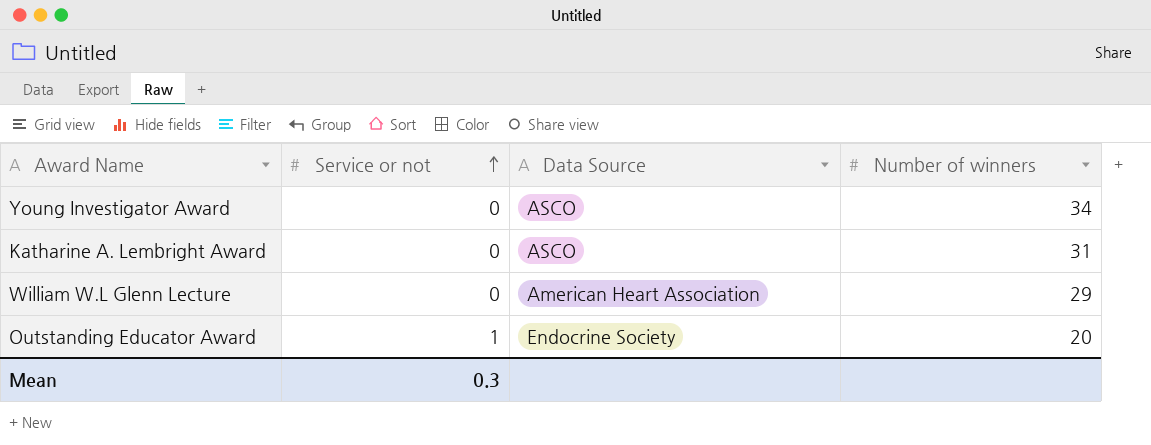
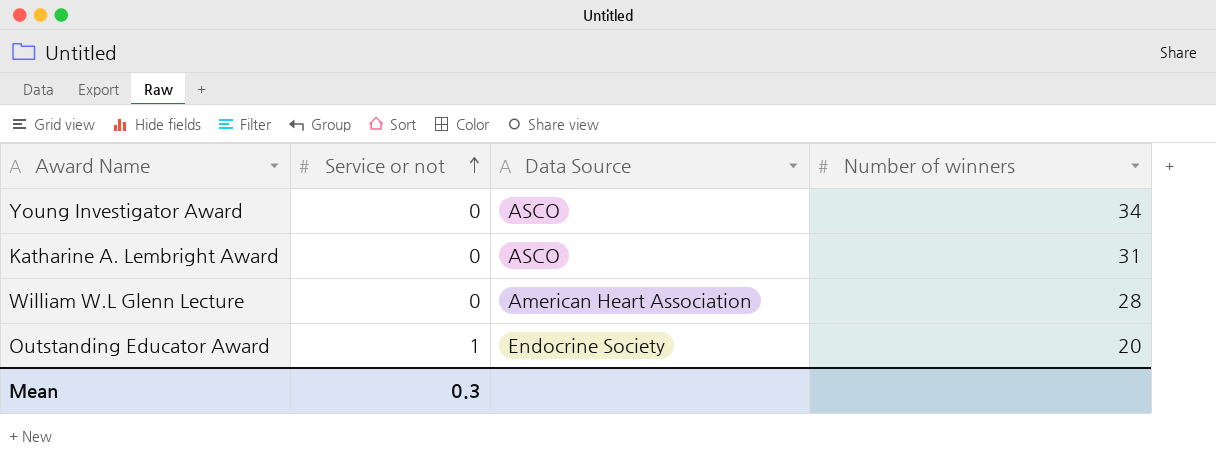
William W.L Glenn Lecture | Number of winners: 29 -> 28

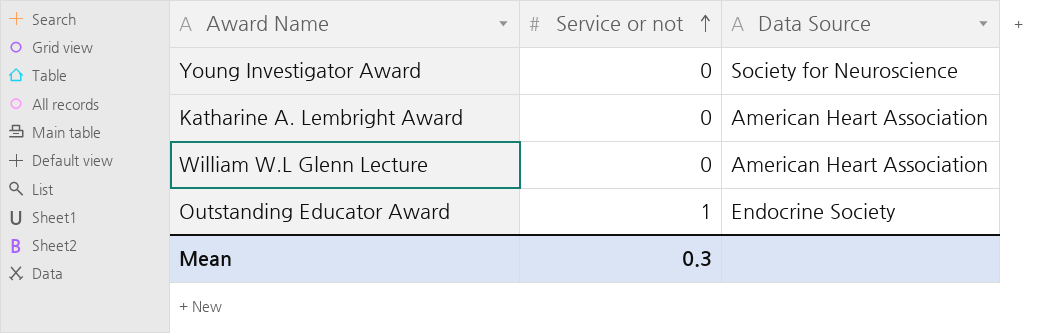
column Number of winners | position: 4 -> none
Young Investigator Award | Data Source: ASCO -> Society for Neuroscience
Katharine A. Lembright Award | Data Source: ASCO -> American Heart Association

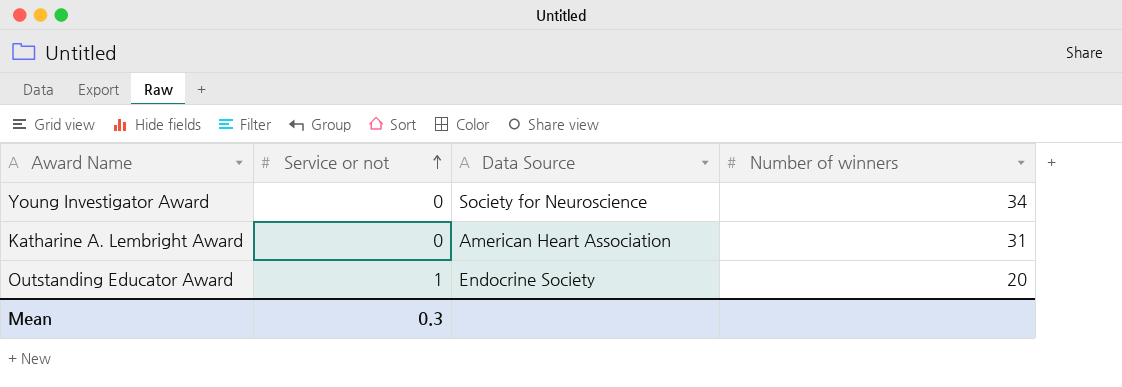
column Number of winners | position: none -> 4
row William W.L Glenn Lecture: 0 | American Heart Association -> none

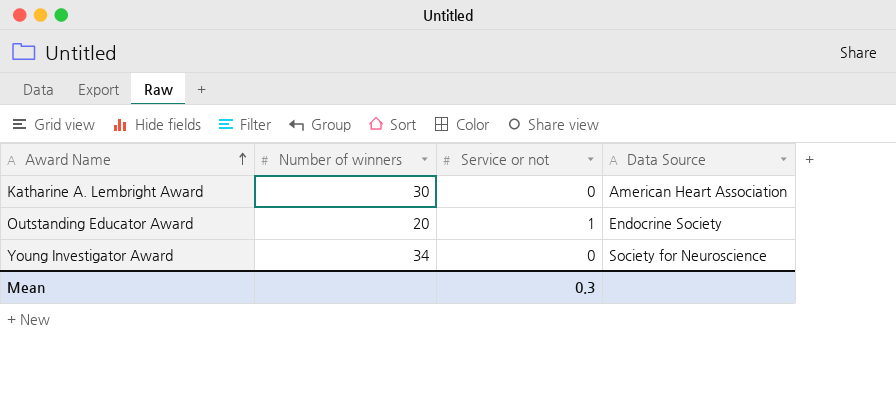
row order: Service or not ascending -> Award Name ascending
column Number of winners | position: 4 -> 2
Katharine A. Lembright Award | Number of winners: 31 -> 30

